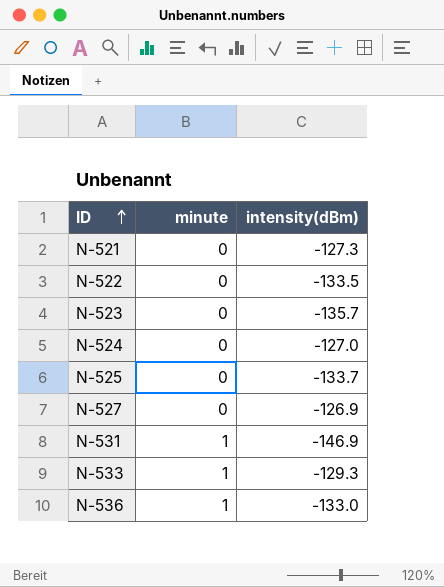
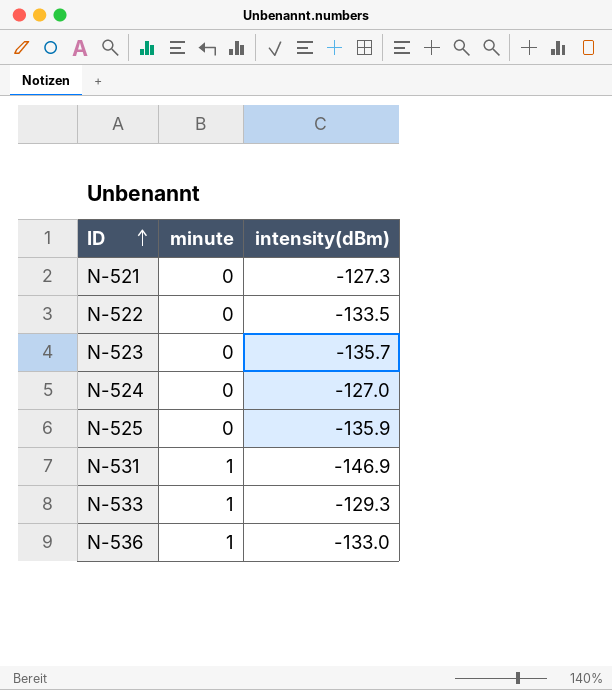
row N-527: 0 | -126.9 -> none
N-525 | intensity(dBm): -133.7 -> -135.9

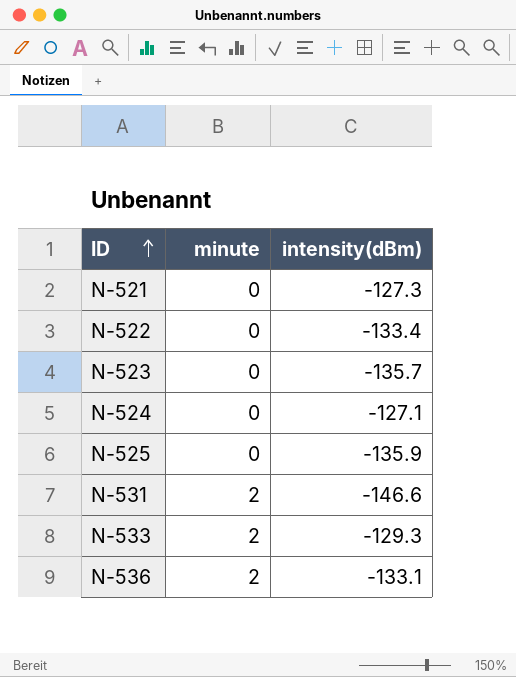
N-522 | intensity(dBm): -133.5 -> -133.4
N-524 | intensity(dBm): -127.0 -> -127.1
N-531 | minute: 1 -> 2
N-531 | intensity(dBm): -146.9 -> -146.6
N-533 | minute: 1 -> 2
N-536 | minute: 1 -> 2
N-536 | intensity(dBm): -133.0 -> -133.1

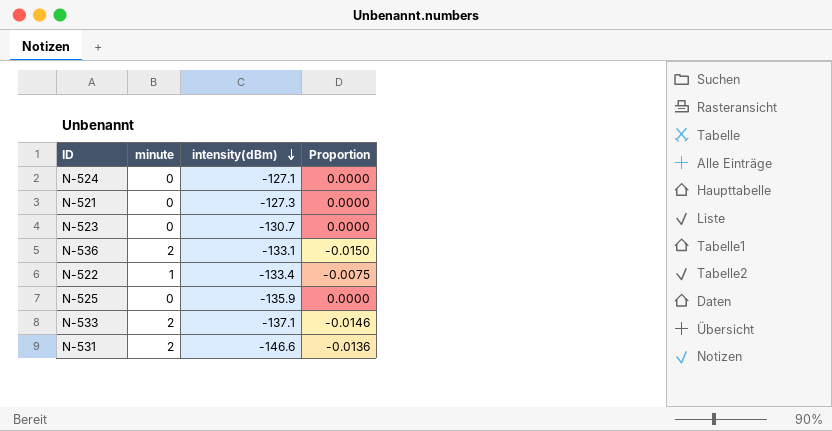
row order: ID ascending -> intensity(dBm) descending
column Proportion | formula: none -> [minute] / [intensity(dBm)]
N-523 | intensity(dBm): -135.7 -> -130.7
N-522 | minute: 0 -> 1
N-533 | intensity(dBm): -129.3 -> -137.1

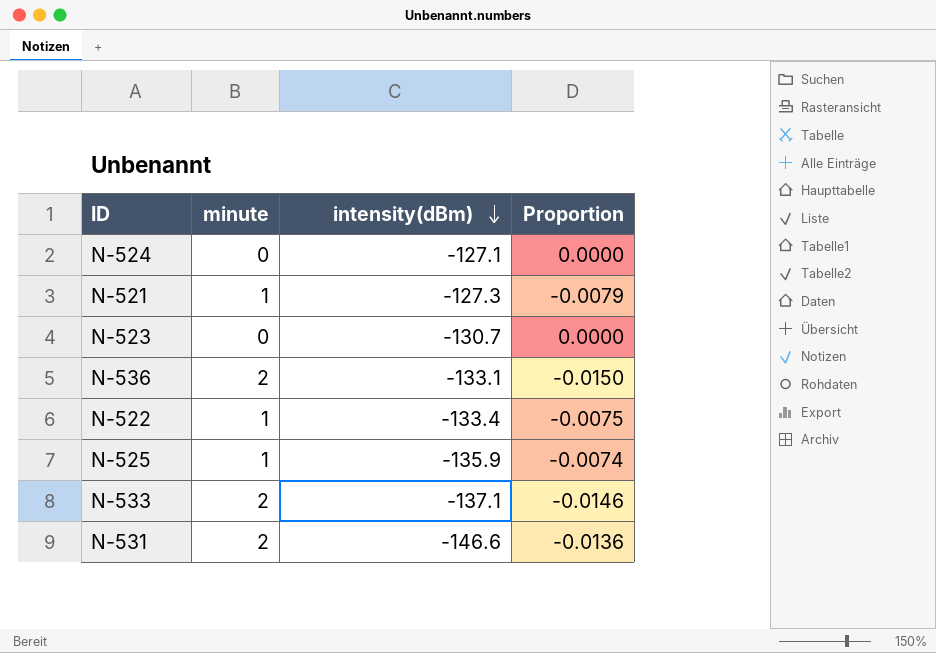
N-521 | minute: 0 -> 1
N-521 | Proportion: 0.0000 -> -0.0079
N-525 | minute: 0 -> 1
N-525 | Proportion: 0.0000 -> -0.0074

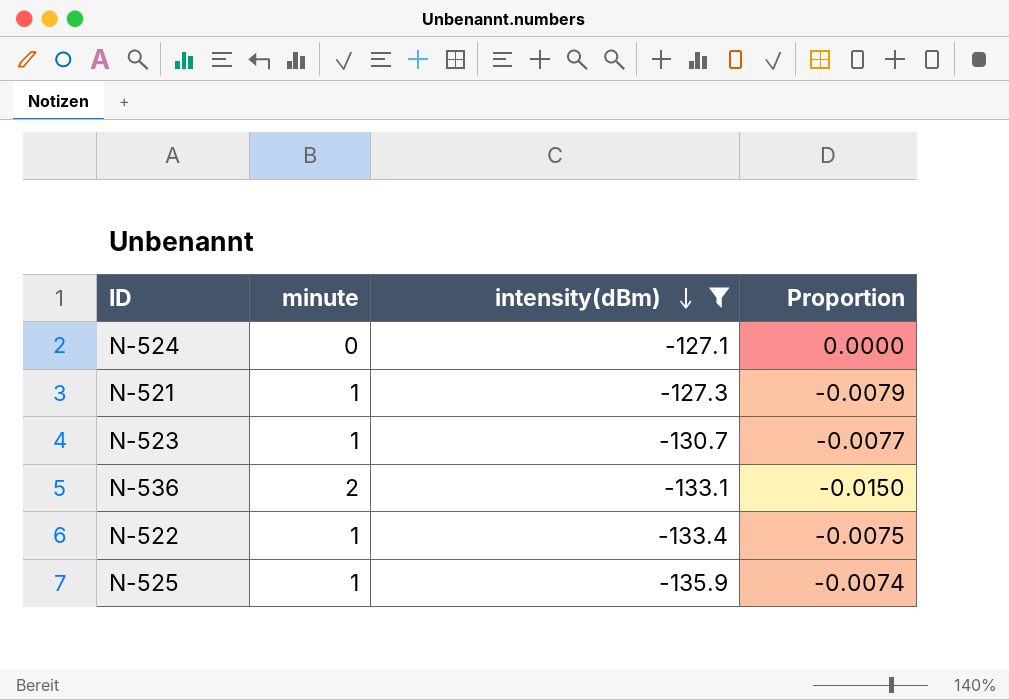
filter: none -> intensity(dBm) >= -135.9
N-523 | minute: 0 -> 1
N-523 | Proportion: 0.0000 -> -0.0077

